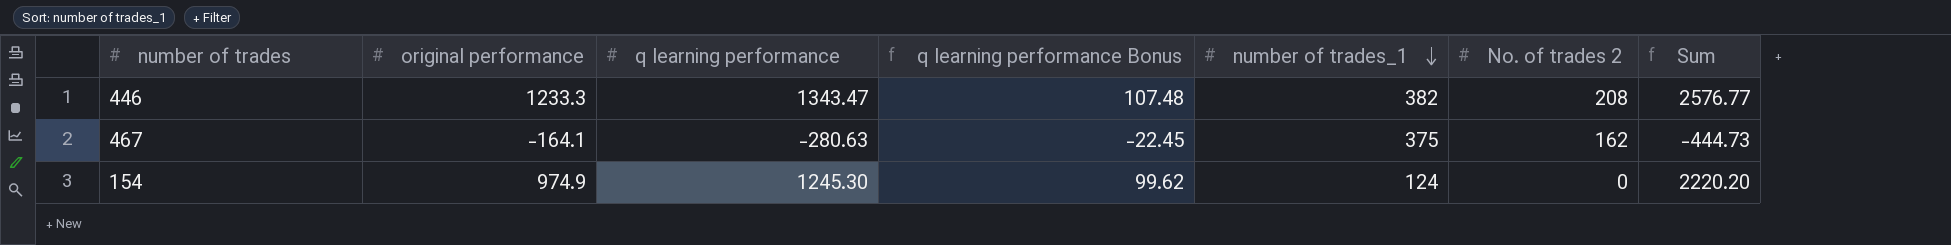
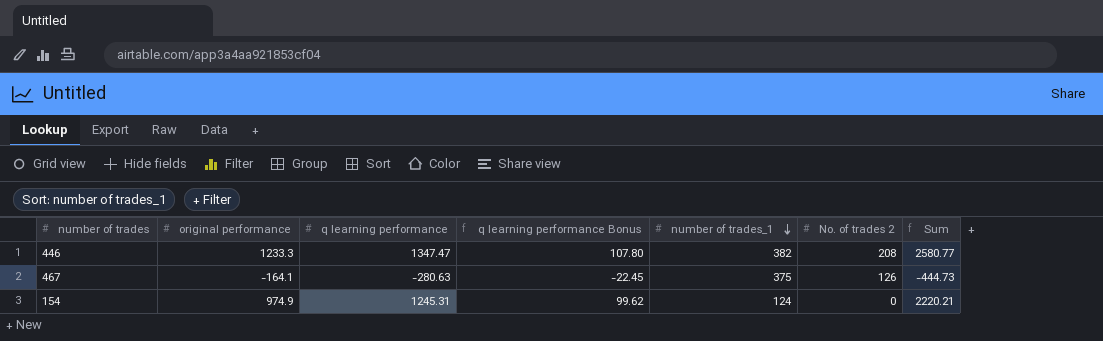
446 | q learning performance: 1343.47 -> 1347.47
446 | q learning performance Bonus: 107.48 -> 107.80
446 | Sum: 2576.77 -> 2580.77
467 | No. of trades 2: 162 -> 126
154 | q learning performance: 1245.30 -> 1245.31
154 | Sum: 2220.20 -> 2220.21

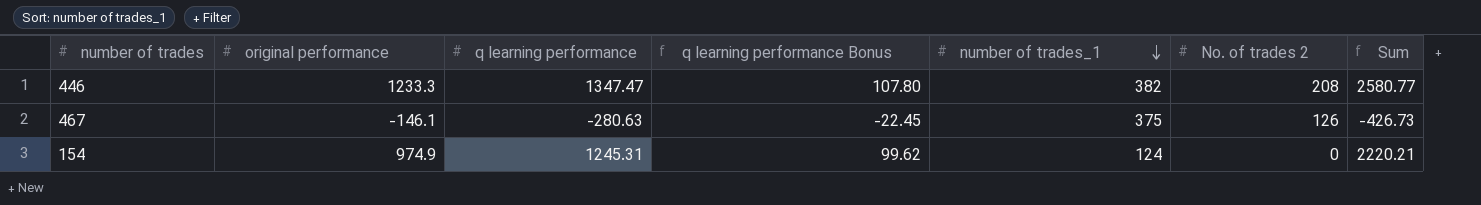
467 | original performance: -164.1 -> -146.1
467 | Sum: -444.73 -> -426.73

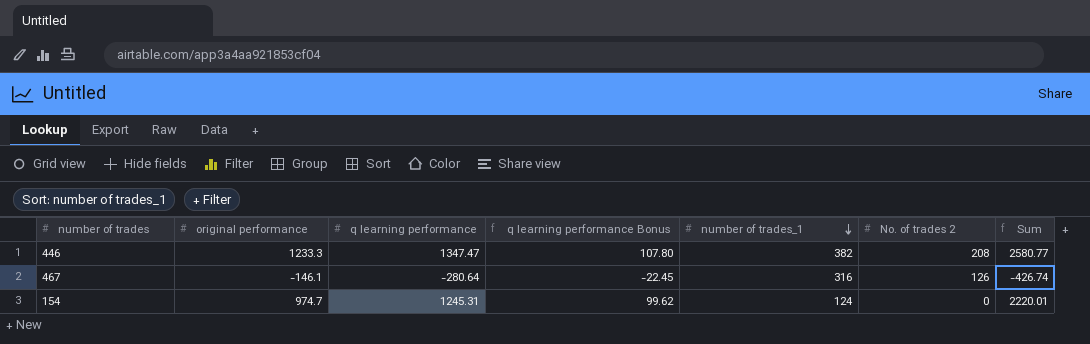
467 | q learning performance: -280.63 -> -280.64
467 | number of trades_1: 375 -> 316
467 | Sum: -426.73 -> -426.74
154 | original performance: 974.9 -> 974.7
154 | Sum: 2220.21 -> 2220.01

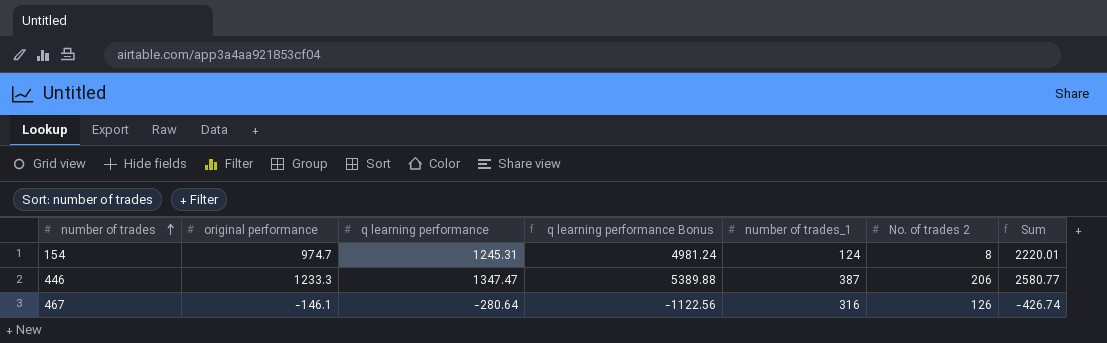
row order: number of trades_1 descending -> number of trades ascending
column q learning performance Bonus | formula: [q learning performance] * 0.08 -> [q learning performance] * 4
154 | No. of trades 2: 0 -> 8
446 | number of trades_1: 382 -> 387
446 | No. of trades 2: 208 -> 206

